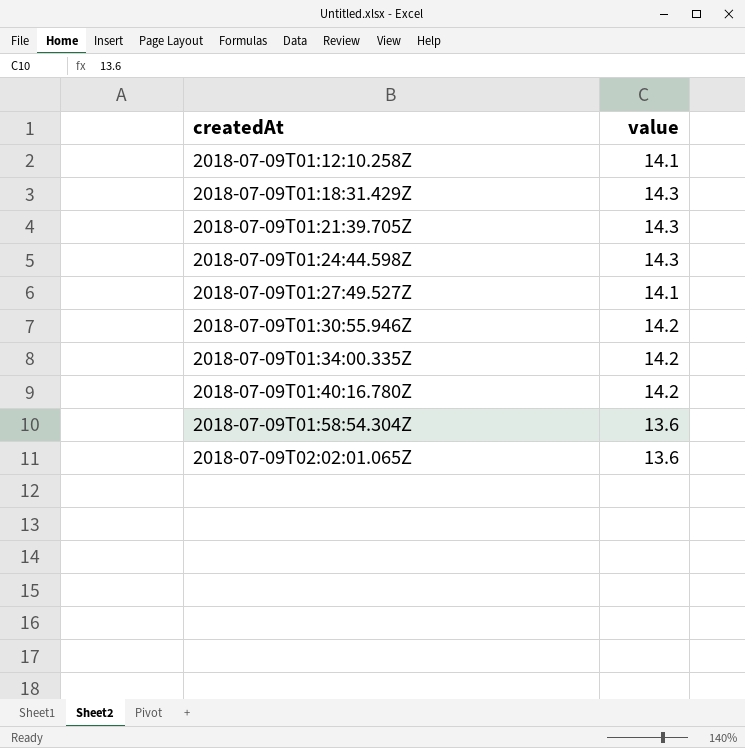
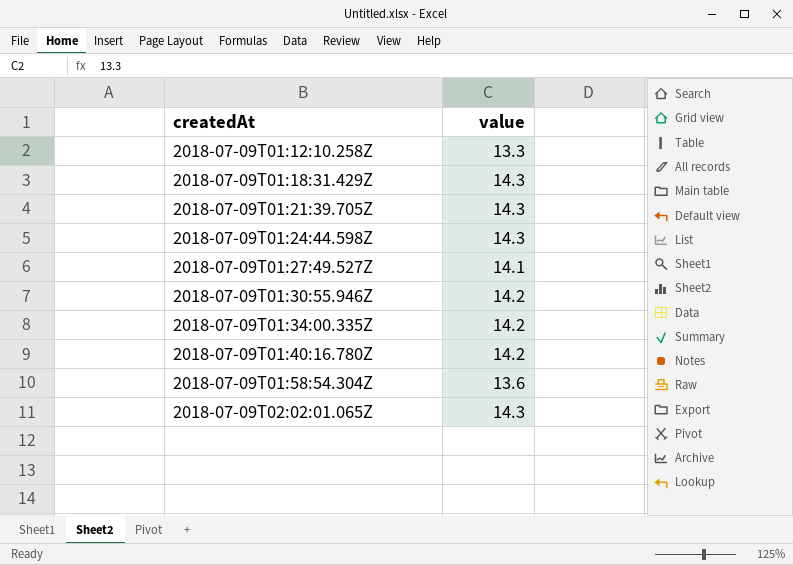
2018-07-09T01:12:10.258Z | value: 14.1 -> 13.3
2018-07-09T02:02:01.065Z | value: 13.6 -> 14.3

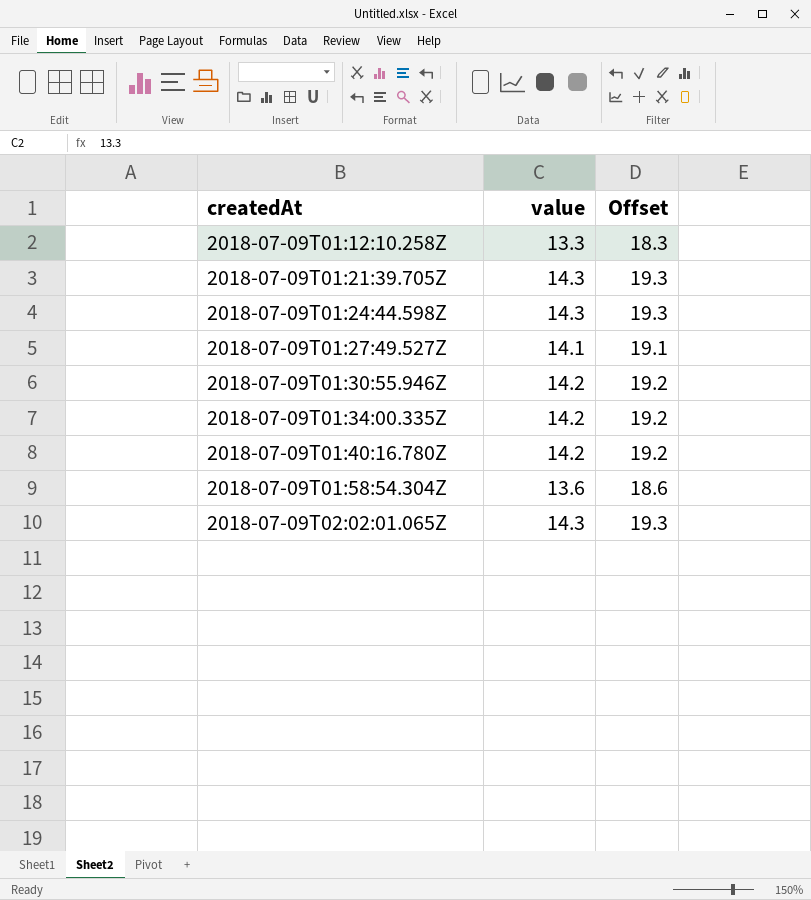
column Offset | formula: none -> [value] + 5
row 2018-07-09T01:18:31.429Z: 14.3 -> none

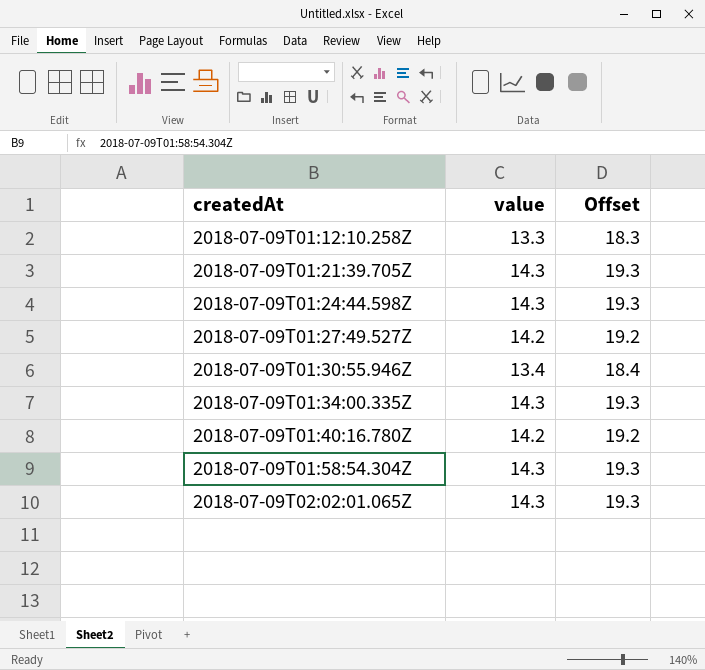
2018-07-09T01:27:49.527Z | value: 14.1 -> 14.2
2018-07-09T01:27:49.527Z | Offset: 19.1 -> 19.2
2018-07-09T01:30:55.946Z | value: 14.2 -> 13.4
2018-07-09T01:30:55.946Z | Offset: 19.2 -> 18.4
2018-07-09T01:34:00.335Z | value: 14.2 -> 14.3
2018-07-09T01:34:00.335Z | Offset: 19.2 -> 19.3
2018-07-09T01:58:54.304Z | value: 13.6 -> 14.3
2018-07-09T01:58:54.304Z | Offset: 18.6 -> 19.3

